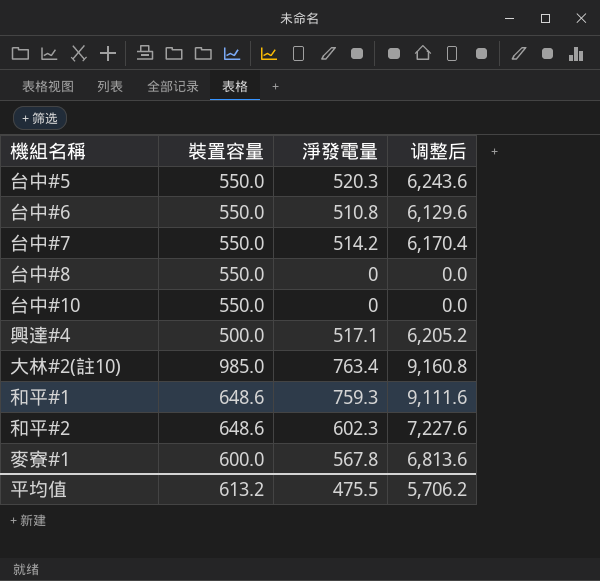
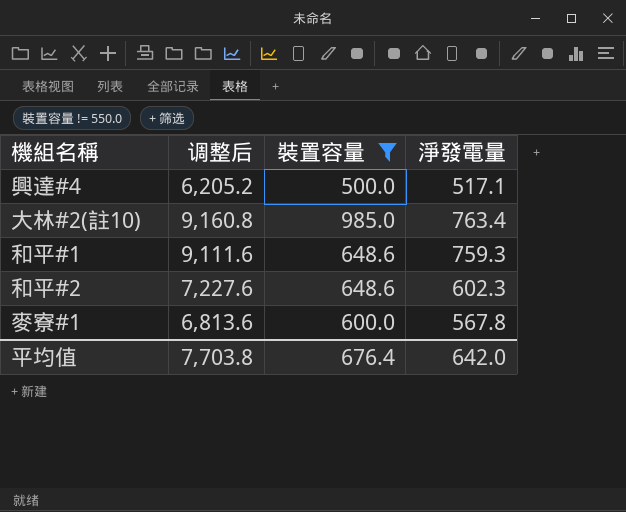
filter: none -> 裝置容量 != 550.0
column 调整后 | position: 4 -> 2
平均值 | 调整后: 5,706.2 -> 7,703.8
平均值 | 裝置容量: 613.2 -> 676.4
平均值 | 淨發電量: 475.5 -> 642.0

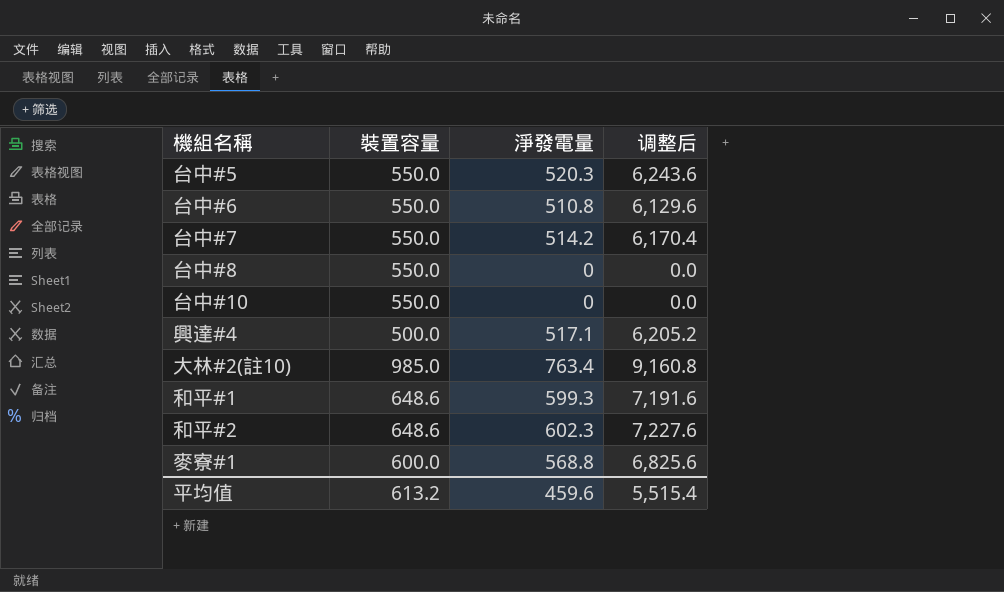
filter: 裝置容量 != 550.0 -> none
column 调整后 | position: 2 -> 4
和平#1 | 淨發電量: 759.3 -> 599.3
和平#1 | 调整后: 9,111.6 -> 7,191.6
麥寮#1 | 淨發電量: 567.8 -> 568.8
麥寮#1 | 调整后: 6,813.6 -> 6,825.6
平均值 | 裝置容量: 676.4 -> 613.2
平均值 | 淨發電量: 642.0 -> 459.6
平均值 | 调整后: 7,703.8 -> 5,515.4

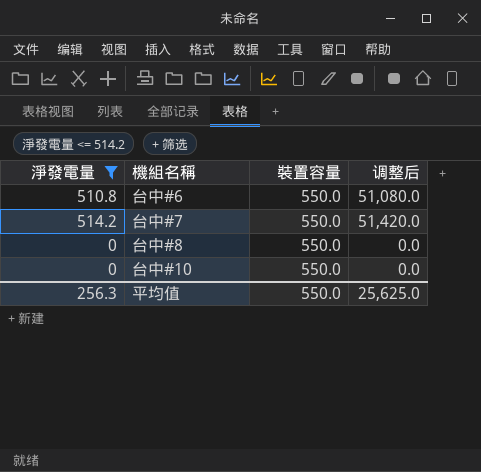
filter: none -> 淨發電量 <= 514.2
column 淨發電量 | position: 3 -> 1
column 调整后 | formula: [淨發電量] * 12 -> [淨發電量] * 100
平均值 | 淨發電量: 459.6 -> 256.3
平均值 | 裝置容量: 613.2 -> 550.0
平均值 | 调整后: 5,515.4 -> 25,625.0

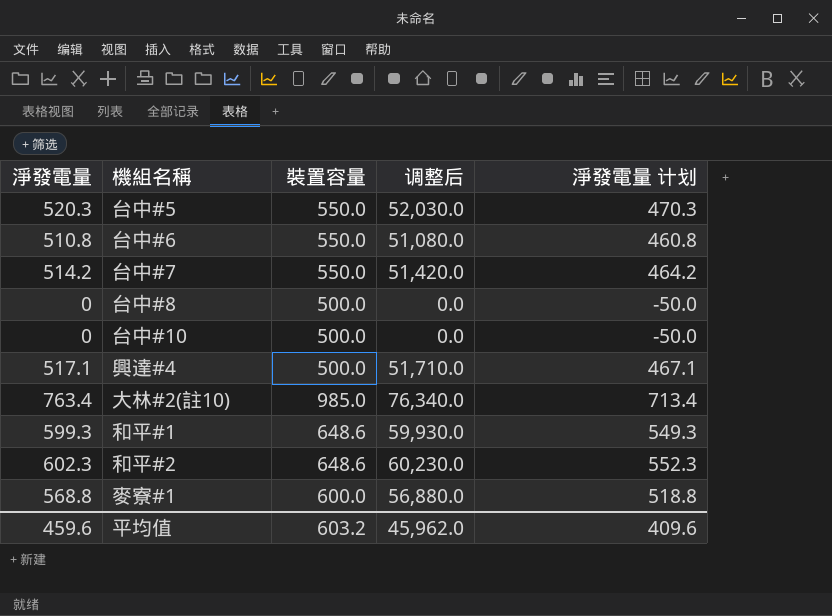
filter: 淨發電量 <= 514.2 -> none
column 淨發電量 计划 | formula: none -> [淨發電量] - 50
台中#8 | 裝置容量: 550.0 -> 500.0
台中#10 | 裝置容量: 550.0 -> 500.0
平均值 | 淨發電量: 256.3 -> 459.6
平均值 | 裝置容量: 550.0 -> 603.2
平均值 | 调整后: 25,625.0 -> 45,962.0

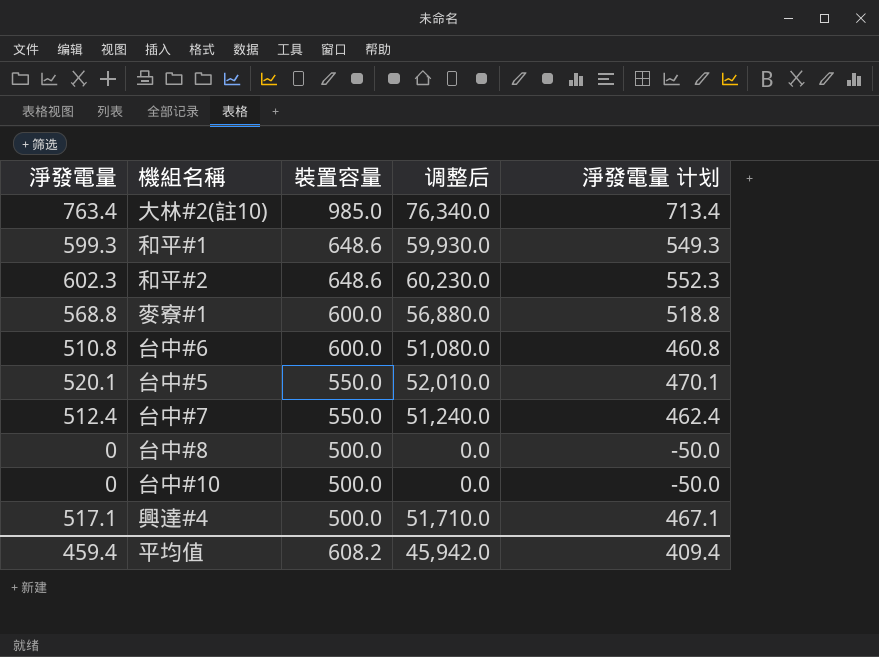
row order: none -> 裝置容量 descending
台中#6 | 裝置容量: 550.0 -> 600.0
台中#5 | 淨發電量: 520.3 -> 520.1
台中#5 | 调整后: 52,030.0 -> 52,010.0
台中#5 | 淨發電量 计划: 470.3 -> 470.1
台中#7 | 淨發電量: 514.2 -> 512.4
台中#7 | 调整后: 51,420.0 -> 51,240.0
台中#7 | 淨發電量 计划: 464.2 -> 462.4
平均值 | 淨發電量: 459.6 -> 459.4
平均值 | 裝置容量: 603.2 -> 608.2
平均值 | 调整后: 45,962.0 -> 45,942.0
平均值 | 淨發電量 计划: 409.6 -> 409.4

